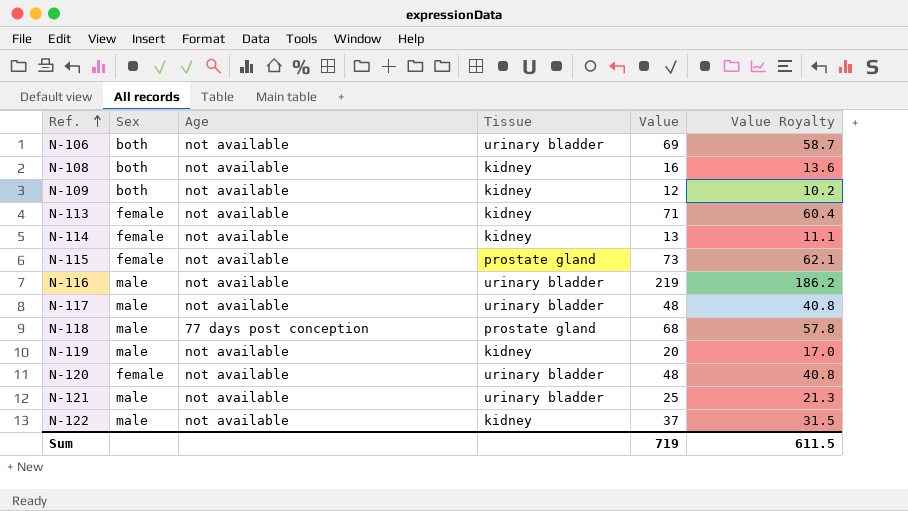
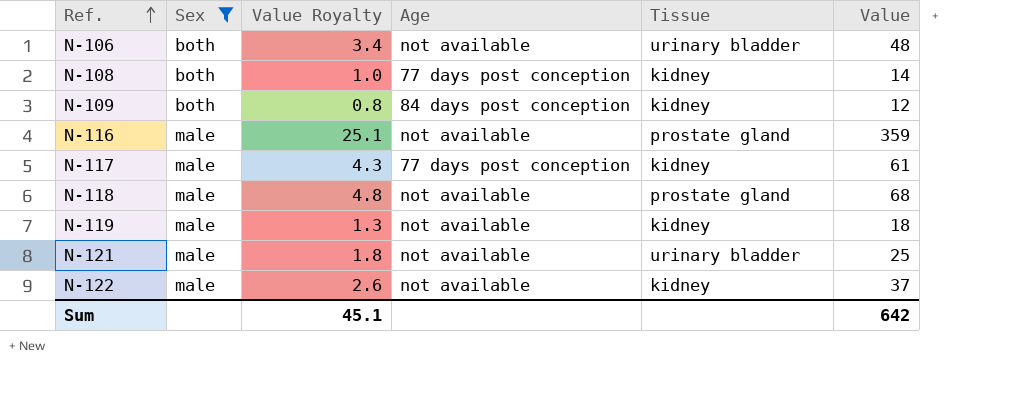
filter: none -> Sex != female
column Value Royalty | formula: [Value] * 0.85 -> [Value] * 0.07
column Value Royalty | position: 6 -> 3
N-106 | Value: 69 -> 48
N-108 | Age: not available -> 77 days post conception
N-108 | Value: 16 -> 14
N-109 | Age: not available -> 84 days post conception
N-116 | Tissue: urinary bladder -> prostate gland
N-116 | Value: 219 -> 359
N-117 | Age: not available -> 77 days post conception
N-117 | Tissue: urinary bladder -> kidney
N-117 | Value: 48 -> 61
N-118 | Age: 77 days post conception -> not available
N-119 | Value: 20 -> 18
Sum | Value Royalty: 611.5 -> 45.1
Sum | Value: 719 -> 642

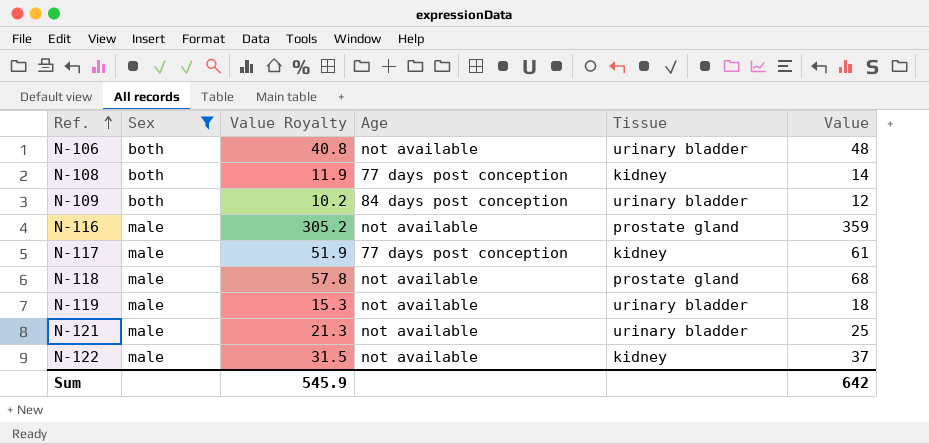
column Value Royalty | formula: [Value] * 0.07 -> [Value] * 0.85
N-109 | Tissue: kidney -> urinary bladder
N-119 | Tissue: kidney -> urinary bladder
Sum | Value Royalty: 45.1 -> 545.9

